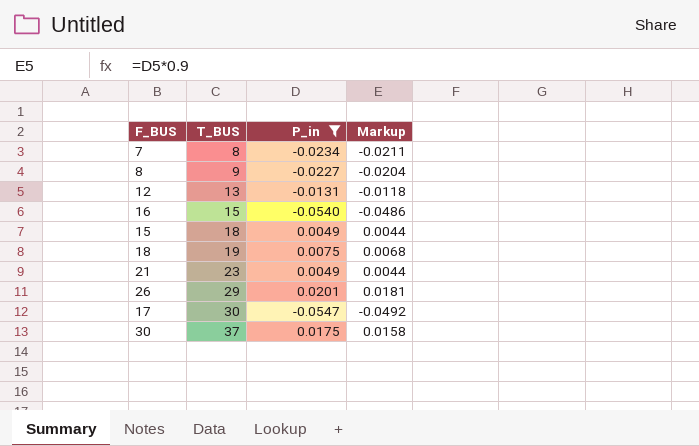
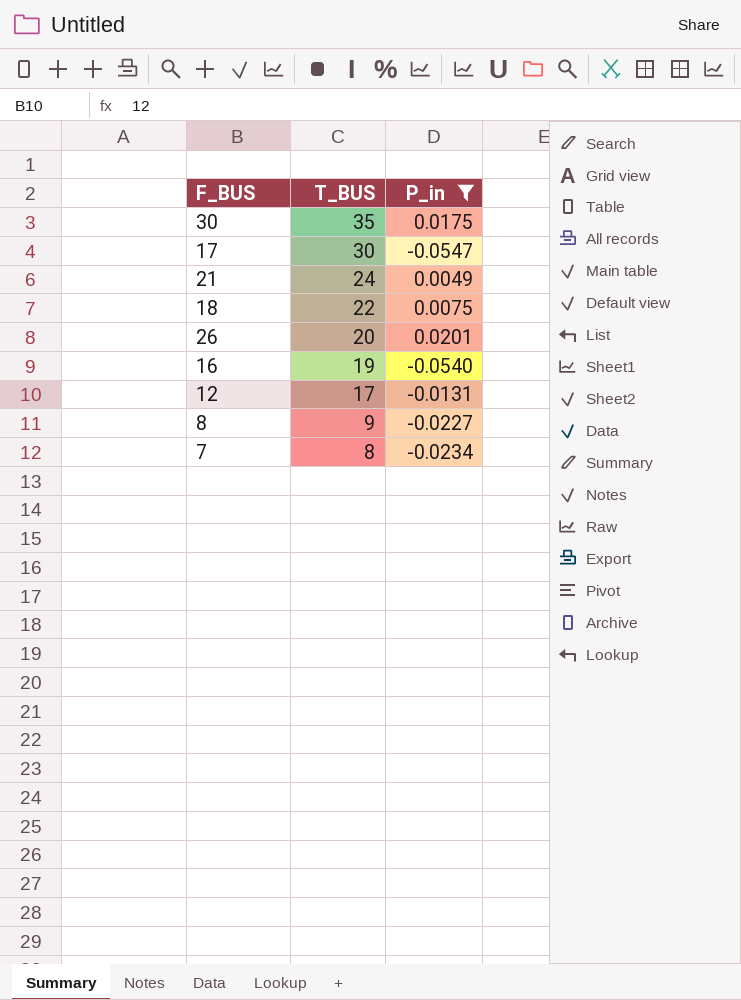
row order: T_BUS ascending -> T_BUS descending
column Markup | formula: [P_in] * 0.9 -> none
row 15: 18 | 0.0049 | 0.0044 -> none
30 | T_BUS: 37 -> 35
21 | T_BUS: 23 -> 24
18 | T_BUS: 19 -> 22
26 | T_BUS: 29 -> 20
16 | T_BUS: 15 -> 19
12 | T_BUS: 13 -> 17

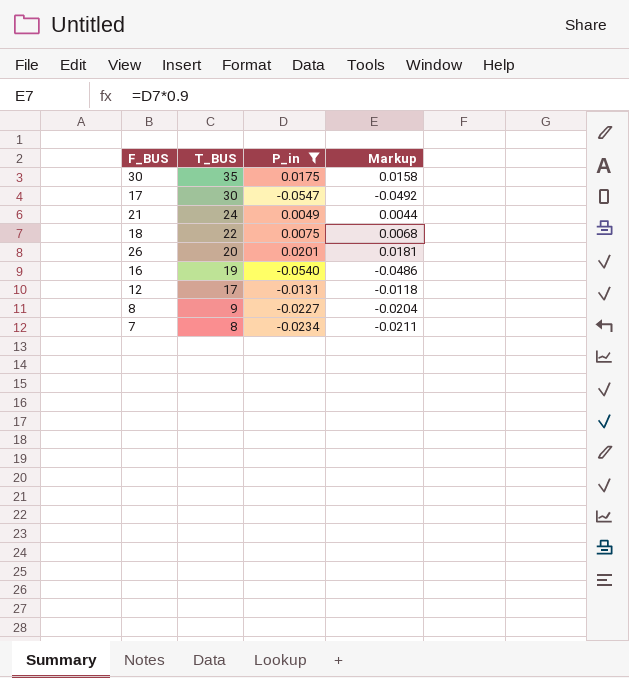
column Markup | formula: none -> [P_in] * 0.9

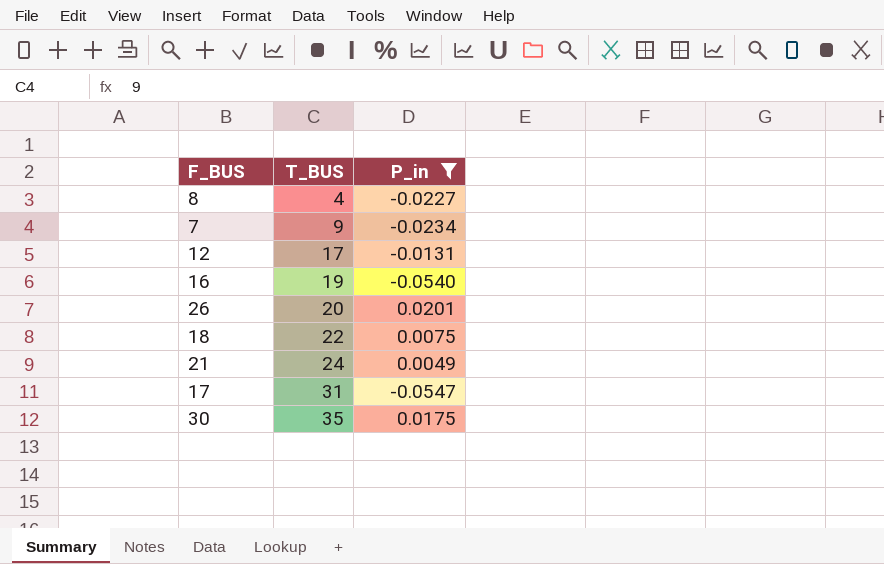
row order: T_BUS descending -> T_BUS ascending
column Markup | formula: [P_in] * 0.9 -> none
8 | T_BUS: 9 -> 4
7 | T_BUS: 8 -> 9
17 | T_BUS: 30 -> 31

